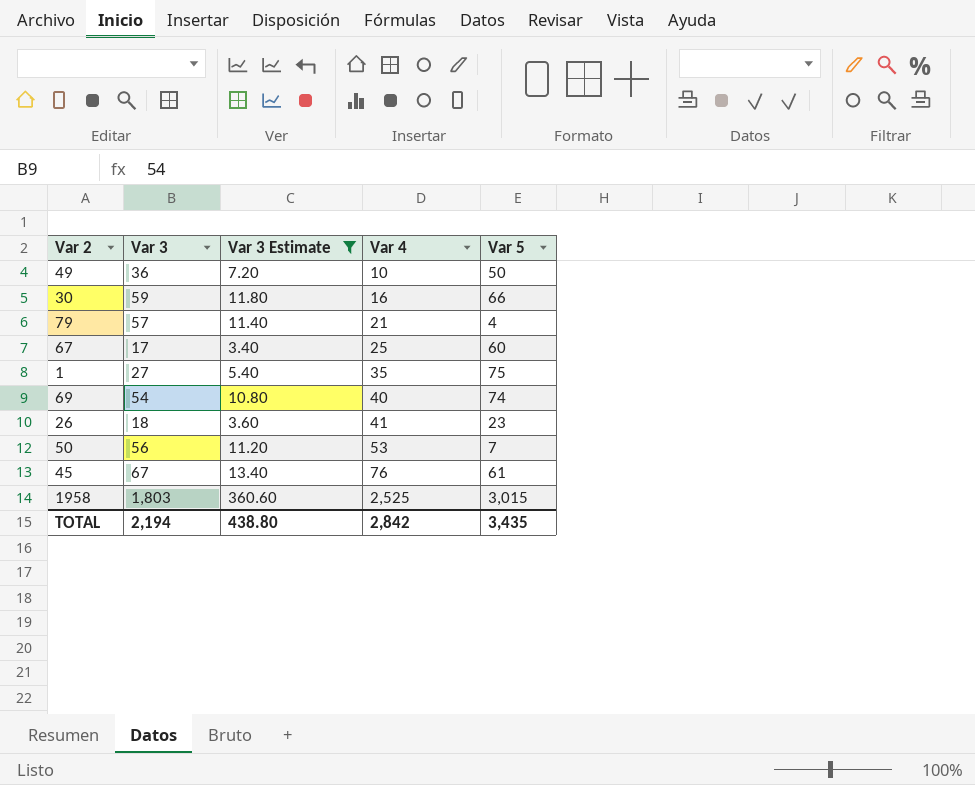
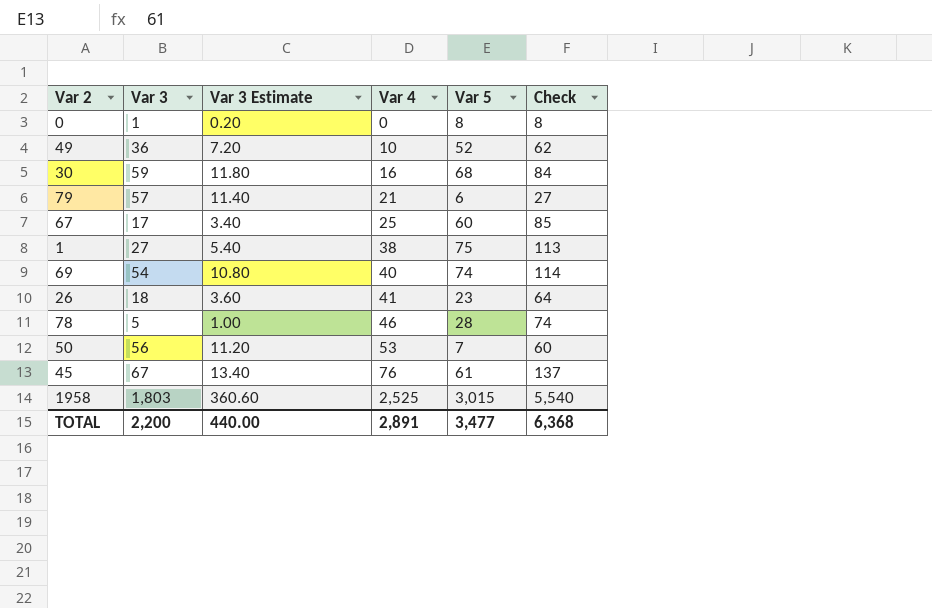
filter: Var 3 Estimate >= 3.40 -> none
column Check | formula: none -> [Var 4] + [Var 5]
49 | Var 5: 50 -> 52
30 | Var 5: 66 -> 68
79 | Var 5: 4 -> 6
1 | Var 4: 35 -> 38
TOTAL | Var 3: 2,194 -> 2,200
TOTAL | Var 3 Estimate: 438.80 -> 440.00
TOTAL | Var 4: 2,842 -> 2,891
TOTAL | Var 5: 3,435 -> 3,477

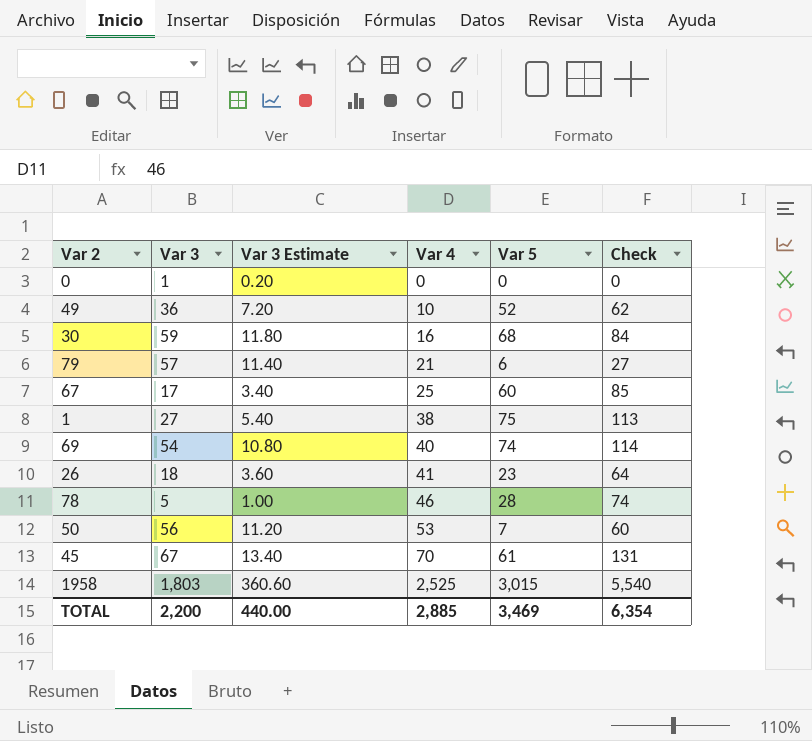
0 | Var 5: 8 -> 0
0 | Check: 8 -> 0
45 | Var 4: 76 -> 70
45 | Check: 137 -> 131
TOTAL | Var 4: 2,891 -> 2,885
TOTAL | Var 5: 3,477 -> 3,469
TOTAL | Check: 6,368 -> 6,354

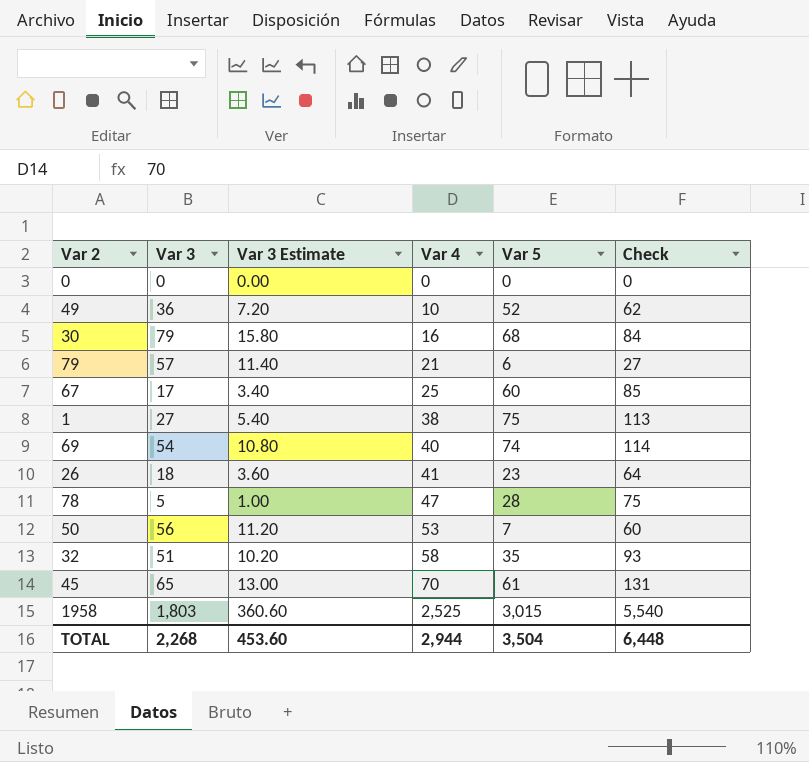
0 | Var 3: 1 -> 0
0 | Var 3 Estimate: 0.20 -> 0.00
30 | Var 3: 59 -> 79
30 | Var 3 Estimate: 11.80 -> 15.80
78 | Var 4: 46 -> 47
78 | Check: 74 -> 75
row 32: none -> 51 | 10.20 | 58 | 35 | 93
45 | Var 3: 67 -> 65
45 | Var 3 Estimate: 13.40 -> 13.00
TOTAL | Var 3: 2,200 -> 2,268
TOTAL | Var 3 Estimate: 440.00 -> 453.60
TOTAL | Var 4: 2,885 -> 2,944
TOTAL | Var 5: 3,469 -> 3,504
TOTAL | Check: 6,354 -> 6,448

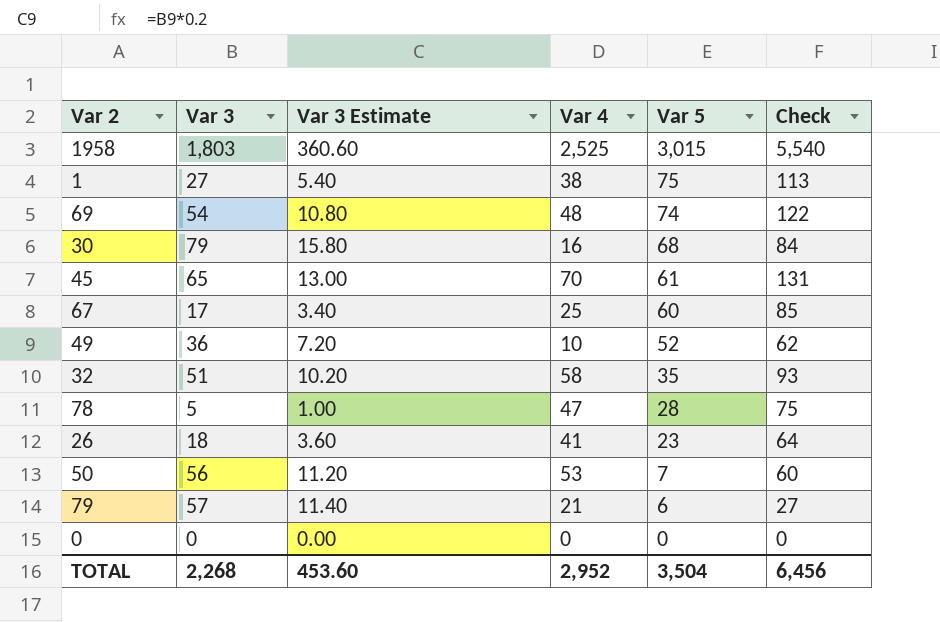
row order: Var 4 ascending -> Var 5 descending
69 | Var 4: 40 -> 48
69 | Check: 114 -> 122
TOTAL | Var 4: 2,944 -> 2,952
TOTAL | Check: 6,448 -> 6,456

